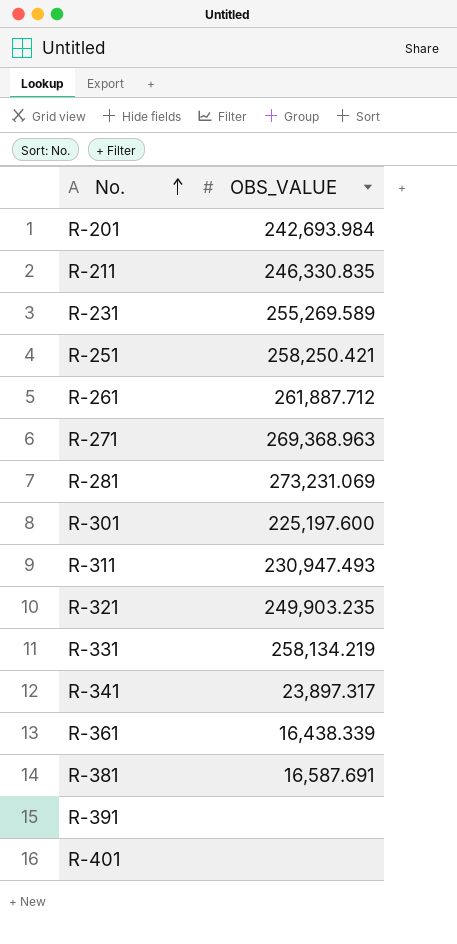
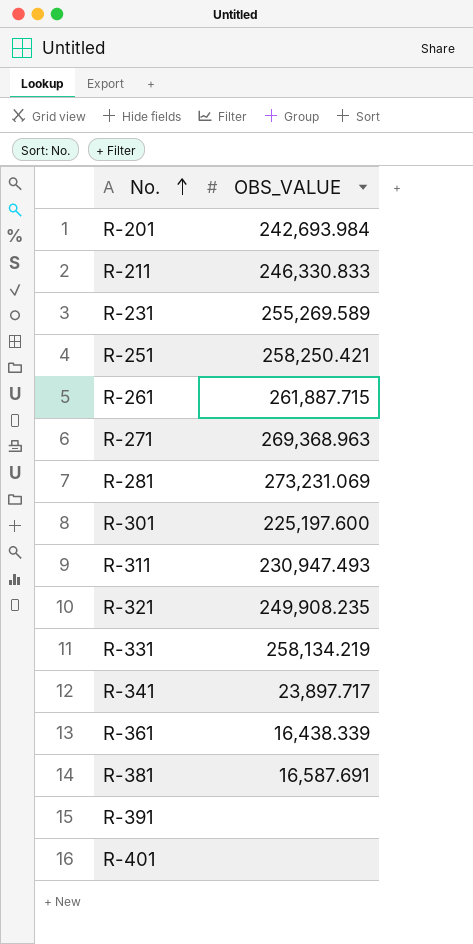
R-211 | OBS_VALUE: 246,330.835 -> 246,330.833
R-261 | OBS_VALUE: 261,887.712 -> 261,887.715
R-321 | OBS_VALUE: 249,903.235 -> 249,908.235
R-341 | OBS_VALUE: 23,897.317 -> 23,897.717

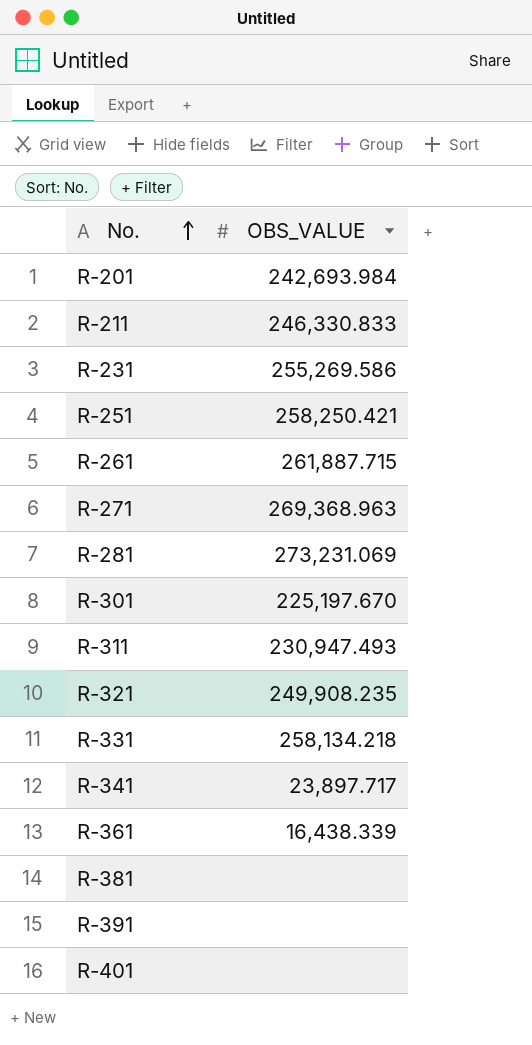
R-231 | OBS_VALUE: 255,269.589 -> 255,269.586
R-301 | OBS_VALUE: 225,197.600 -> 225,197.670
R-331 | OBS_VALUE: 258,134.219 -> 258,134.218
R-381 | OBS_VALUE: 16,587.691 -> none

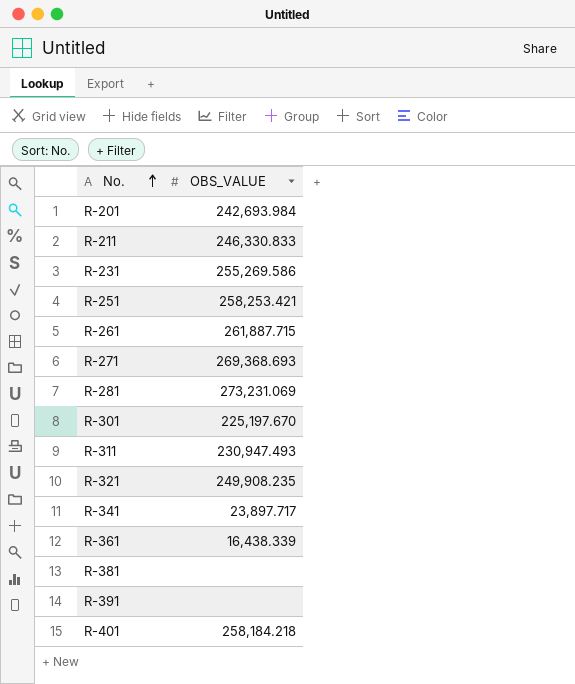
row R-331: 258,134.218 -> none
R-251 | OBS_VALUE: 258,250.421 -> 258,253.421
R-271 | OBS_VALUE: 269,368.963 -> 269,368.693
R-401 | OBS_VALUE: none -> 258,184.218

